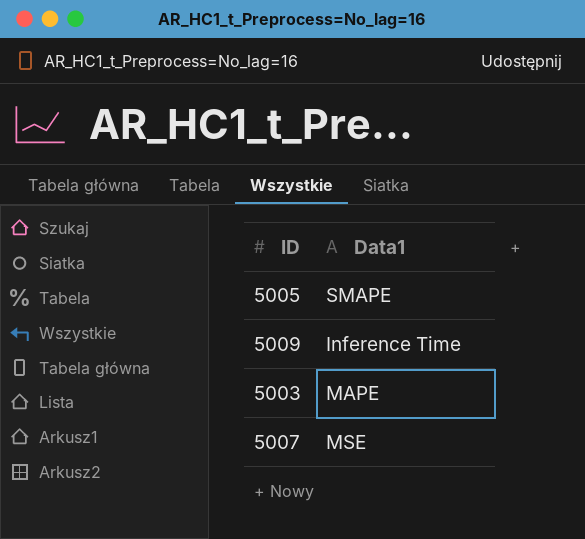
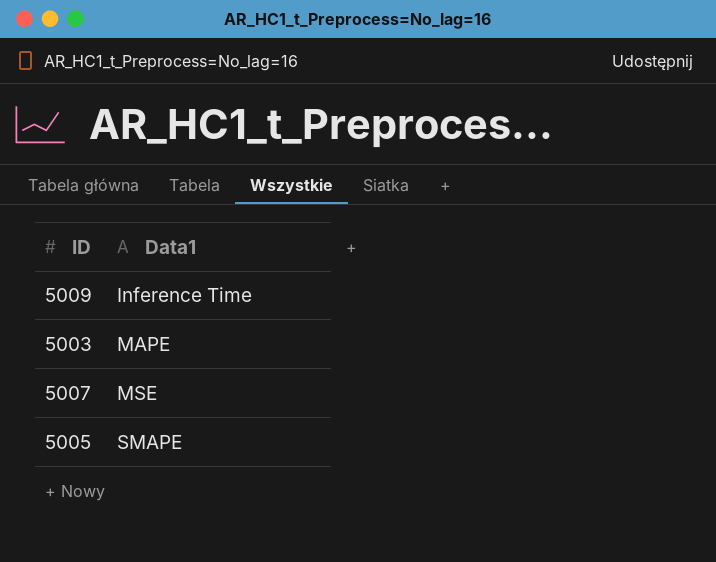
row order: none -> Data1 ascending

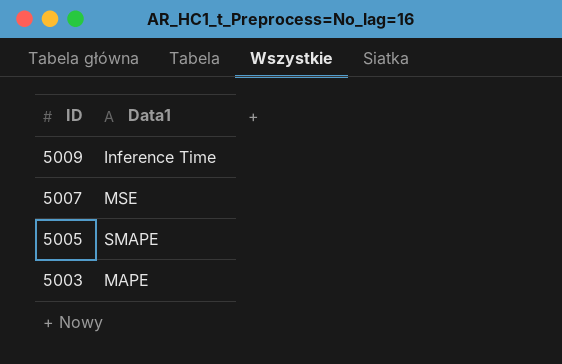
row order: Data1 ascending -> ID descending

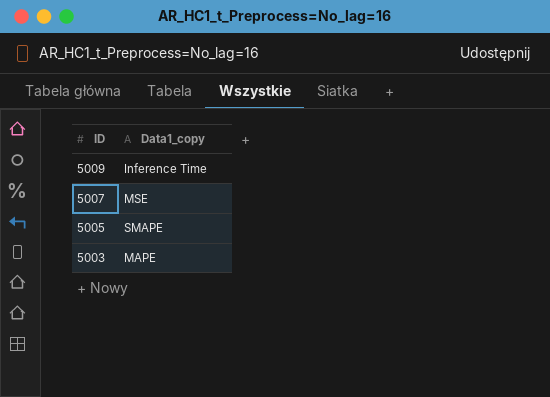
column name: Data1 -> Data1_copy

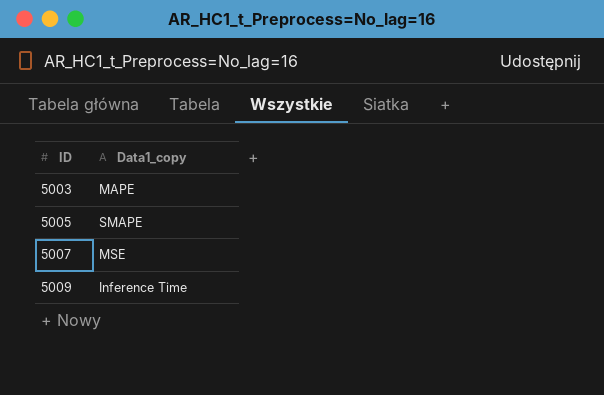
row order: ID descending -> ID ascending

